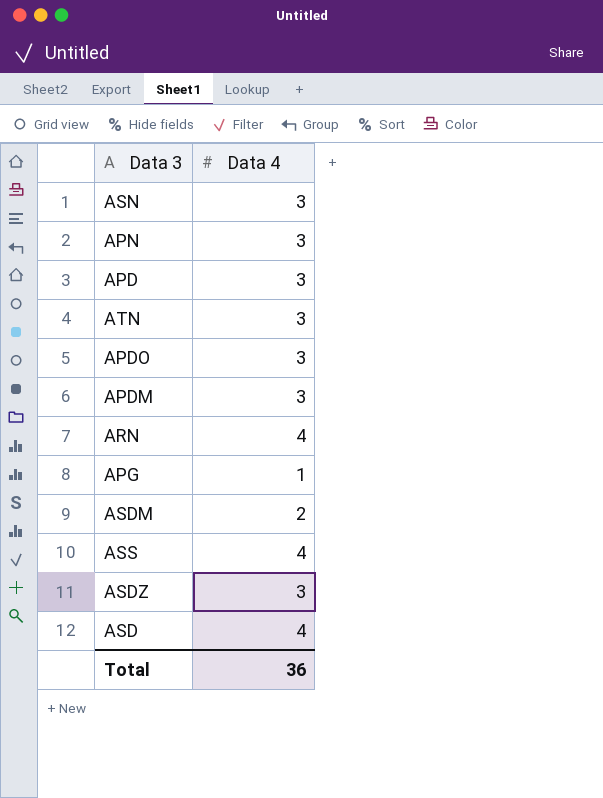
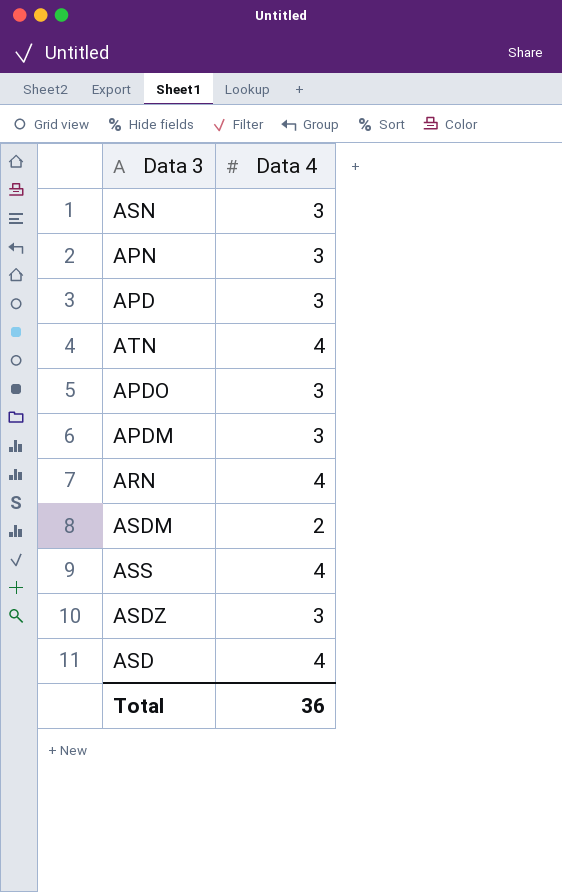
row APG: 1 -> none
ATN | Data 4: 3 -> 4

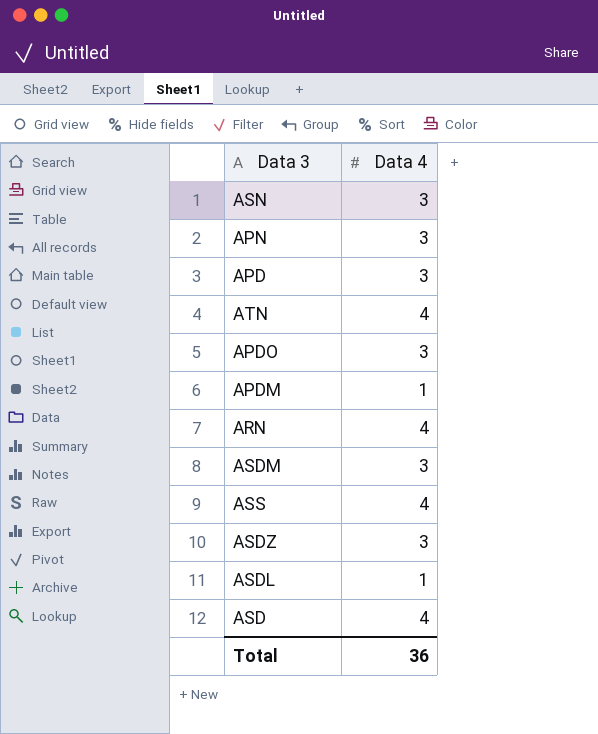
APDM | Data 4: 3 -> 1
ASDM | Data 4: 2 -> 3
row ASDL: none -> 1

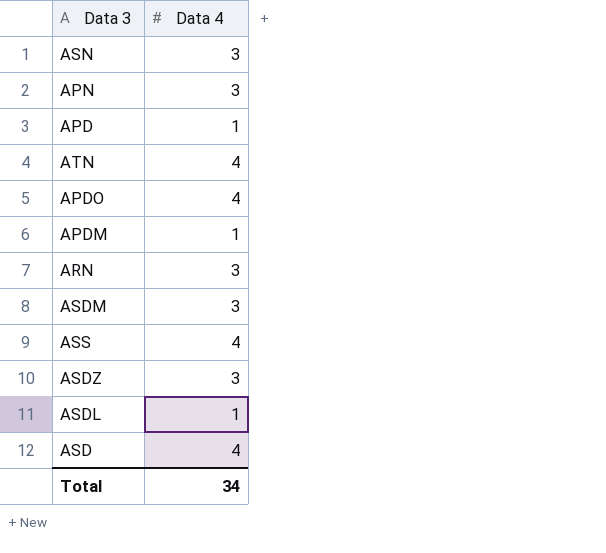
APD | Data 4: 3 -> 1
APDO | Data 4: 3 -> 4
ARN | Data 4: 4 -> 3
Total | Data 4: 36 -> 34

